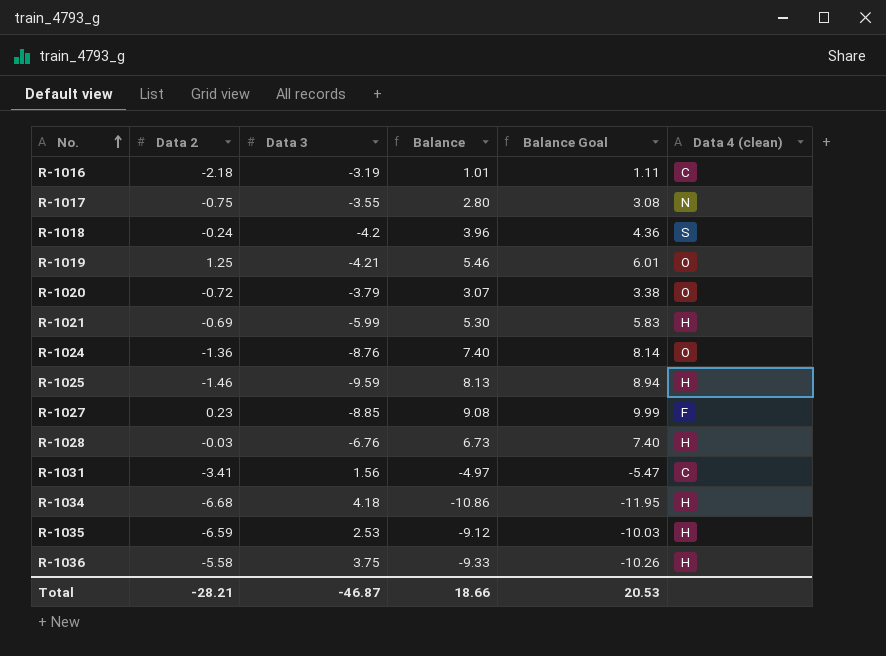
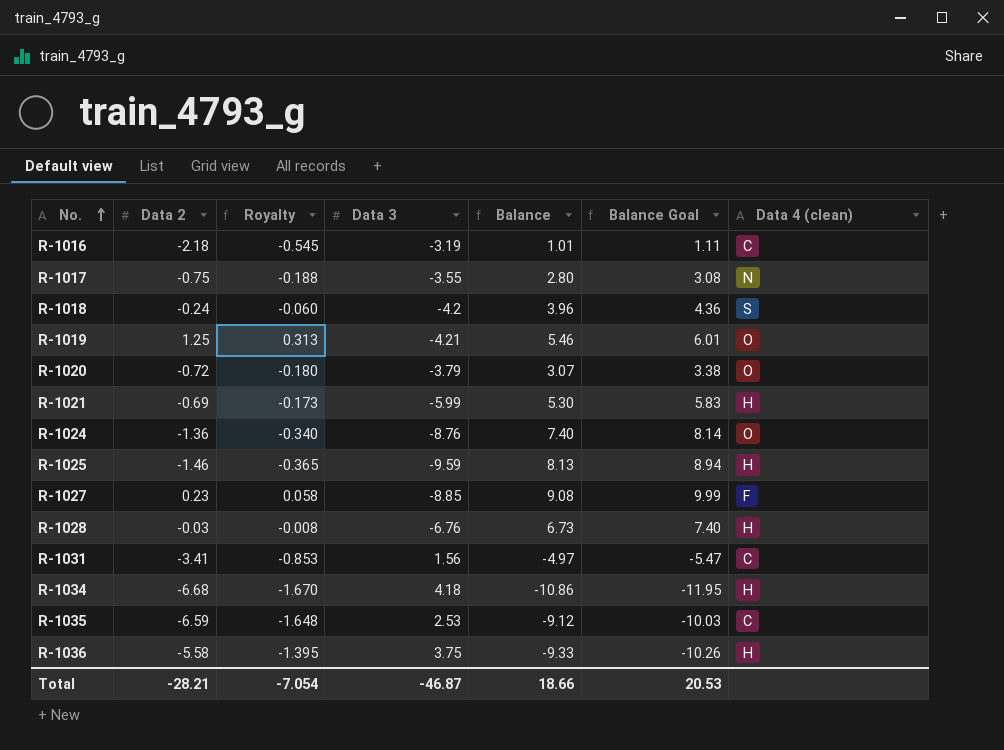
column Royalty | formula: none -> [Data 2] * 0.25
R-1035 | Data 4 (clean): H -> C

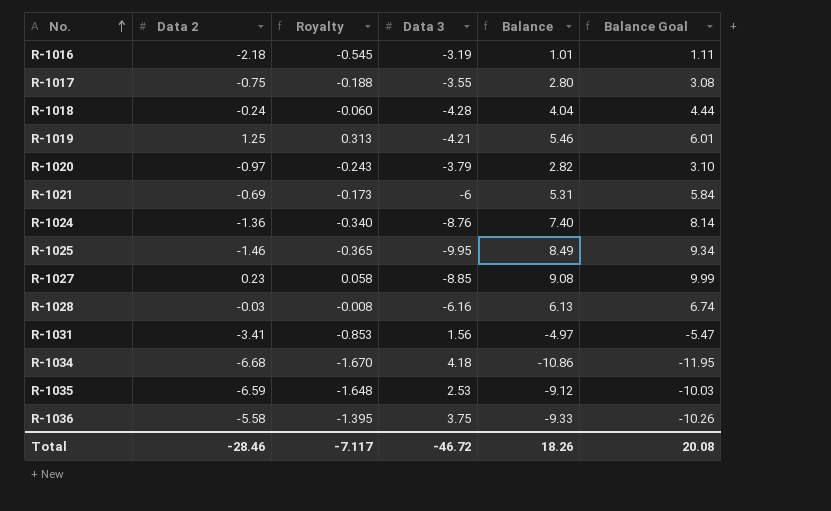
column Data 4 (clean) | position: 7 -> none
R-1018 | Data 3: -4.2 -> -4.28
R-1018 | Balance: 3.96 -> 4.04
R-1018 | Balance Goal: 4.36 -> 4.44
R-1020 | Data 2: -0.72 -> -0.97
R-1020 | Royalty: -0.180 -> -0.243
R-1020 | Balance: 3.07 -> 2.82
R-1020 | Balance Goal: 3.38 -> 3.10
R-1021 | Data 3: -5.99 -> -6
R-1021 | Balance: 5.30 -> 5.31
R-1021 | Balance Goal: 5.83 -> 5.84
R-1025 | Data 3: -9.59 -> -9.95
R-1025 | Balance: 8.13 -> 8.49
R-1025 | Balance Goal: 8.94 -> 9.34
R-1028 | Data 3: -6.76 -> -6.16
R-1028 | Balance: 6.73 -> 6.13
R-1028 | Balance Goal: 7.40 -> 6.74
Total | Data 2: -28.21 -> -28.46
Total | Royalty: -7.054 -> -7.117
Total | Data 3: -46.87 -> -46.72
Total | Balance: 18.66 -> 18.26
Total | Balance Goal: 20.53 -> 20.08

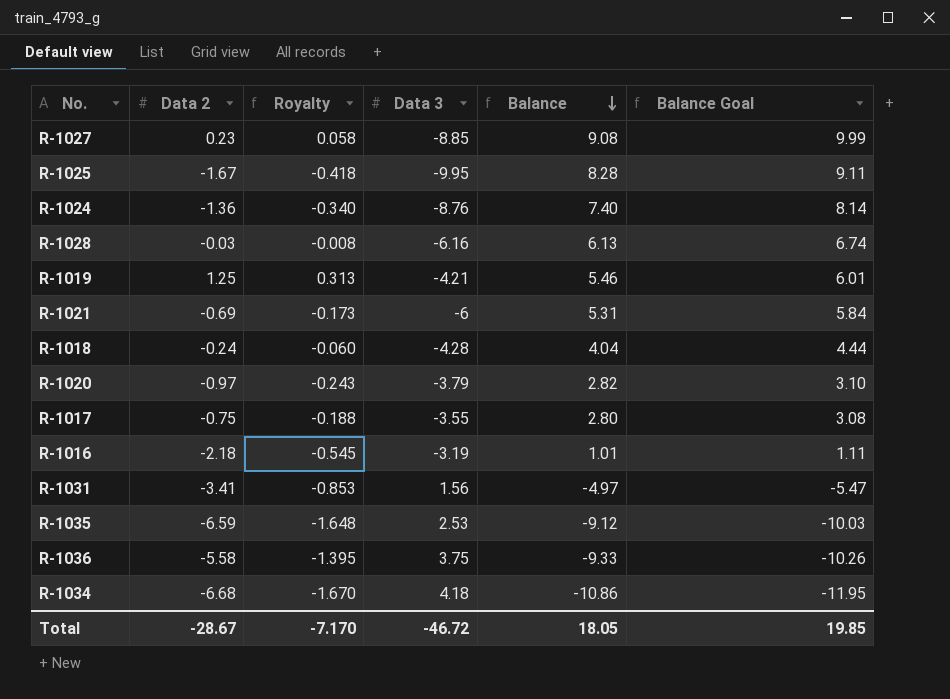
row order: No. ascending -> Balance descending
R-1025 | Data 2: -1.46 -> -1.67
R-1025 | Royalty: -0.365 -> -0.418
R-1025 | Balance: 8.49 -> 8.28
R-1025 | Balance Goal: 9.34 -> 9.11
Total | Data 2: -28.46 -> -28.67
Total | Royalty: -7.117 -> -7.170
Total | Balance: 18.26 -> 18.05
Total | Balance Goal: 20.08 -> 19.85

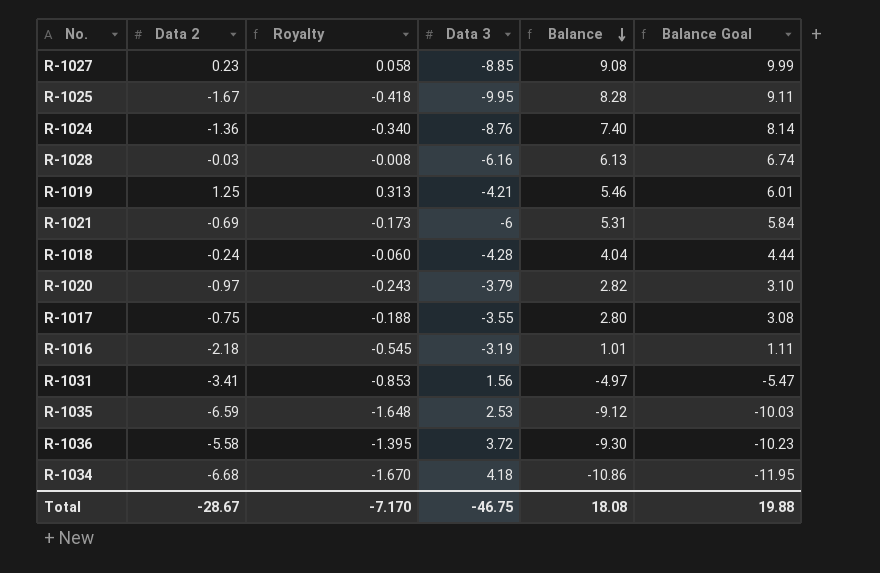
R-1036 | Data 3: 3.75 -> 3.72
R-1036 | Balance: -9.33 -> -9.30
R-1036 | Balance Goal: -10.26 -> -10.23
Total | Data 3: -46.72 -> -46.75
Total | Balance: 18.05 -> 18.08
Total | Balance Goal: 19.85 -> 19.88

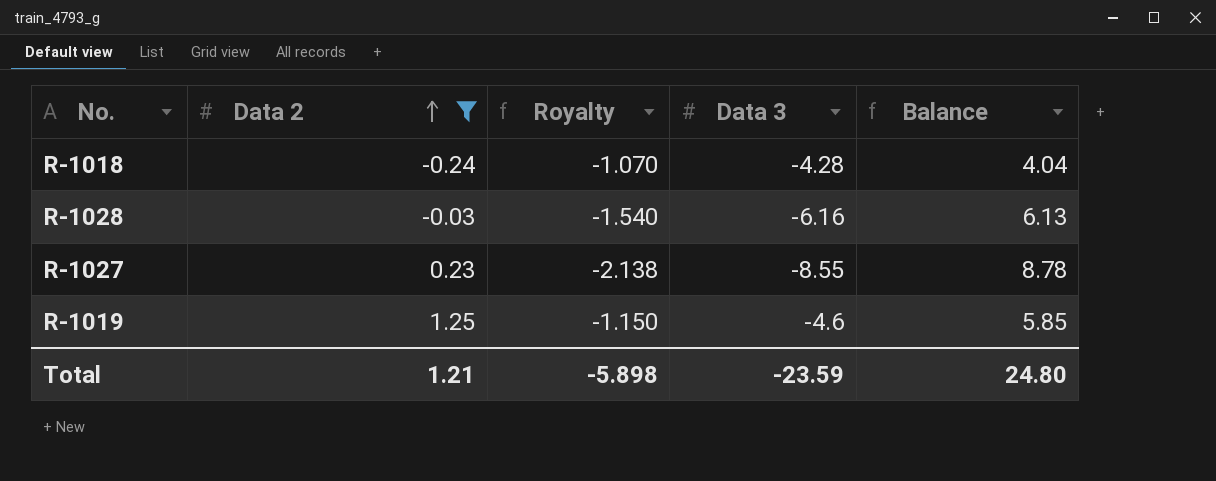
filter: none -> Data 2 >= -0.24
row order: Balance descending -> Data 2 ascending
column Balance Goal | formula: [Balance] * 1.1 -> none
column Royalty | formula: [Data 2] * 0.25 -> [Data 3] * 0.25
R-1027 | Data 3: -8.85 -> -8.55
R-1027 | Balance: 9.08 -> 8.78
R-1019 | Data 3: -4.21 -> -4.6
R-1019 | Balance: 5.46 -> 5.85
Total | Data 2: -28.67 -> 1.21
Total | Royalty: -7.170 -> -5.898
Total | Data 3: -46.75 -> -23.59
Total | Balance: 18.08 -> 24.80

